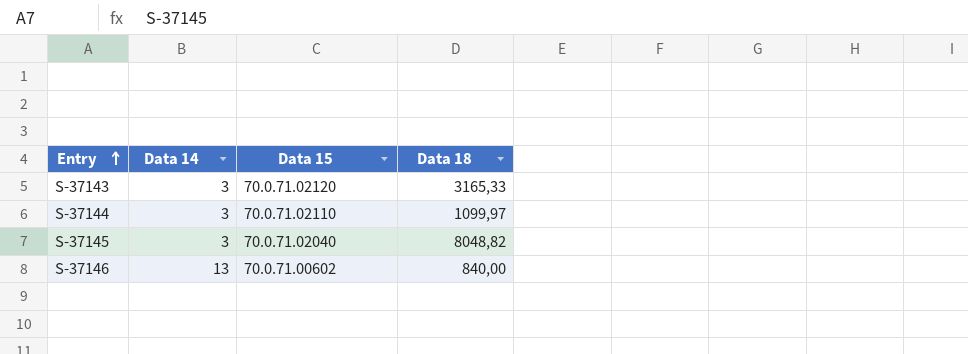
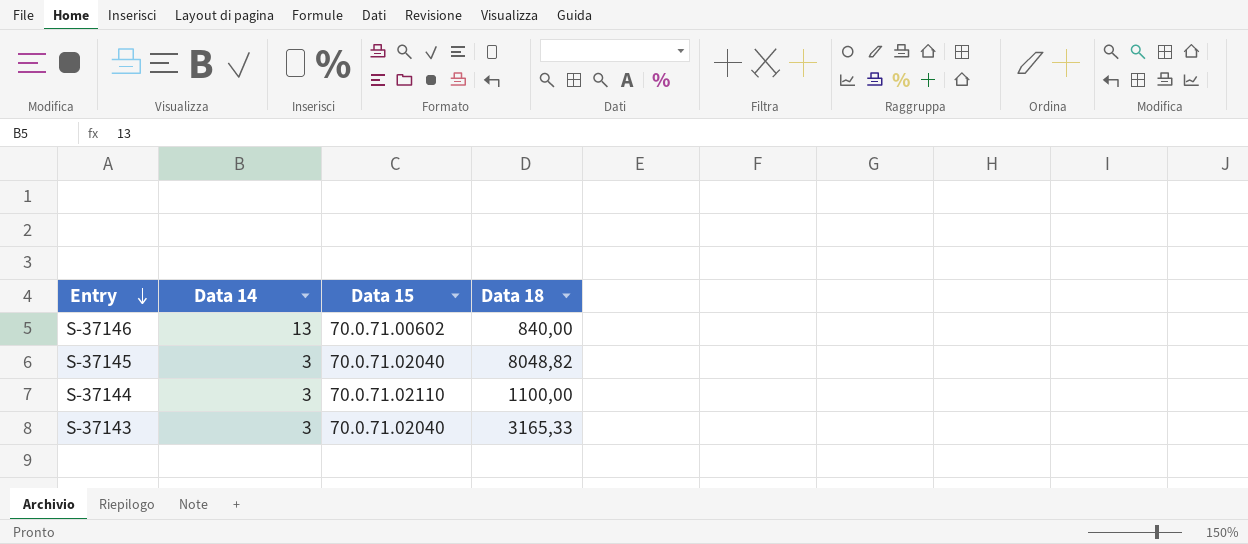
row order: Entry ascending -> Entry descending
S-37144 | Data 18: 1099,97 -> 1100,00
S-37143 | Data 15: 70.0.71.02120 -> 70.0.71.02040

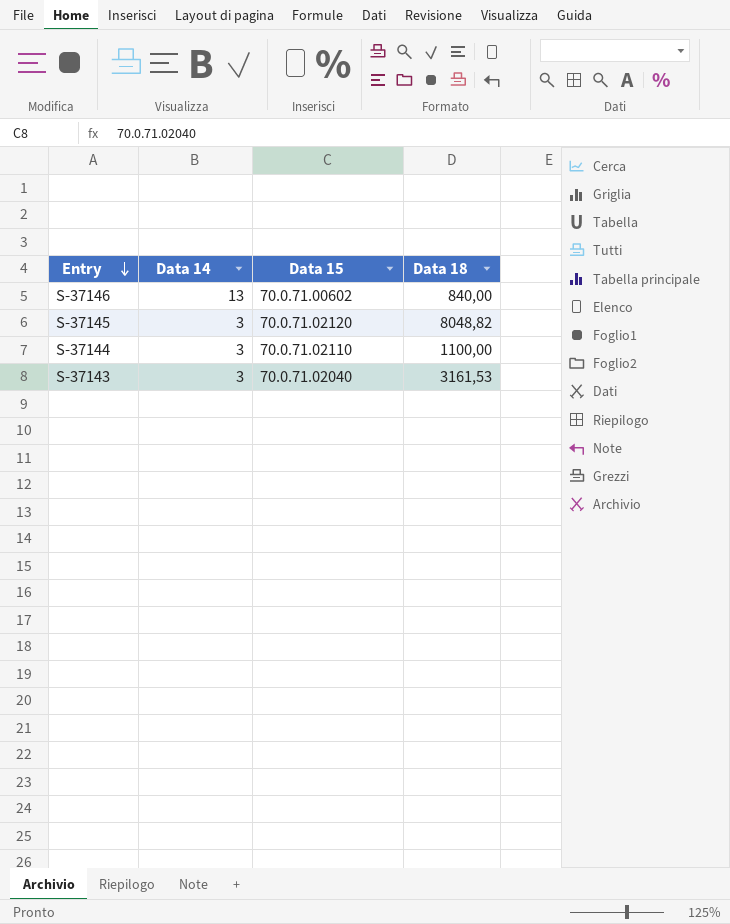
S-37145 | Data 15: 70.0.71.02040 -> 70.0.71.02120
S-37143 | Data 18: 3165,33 -> 3161,53

